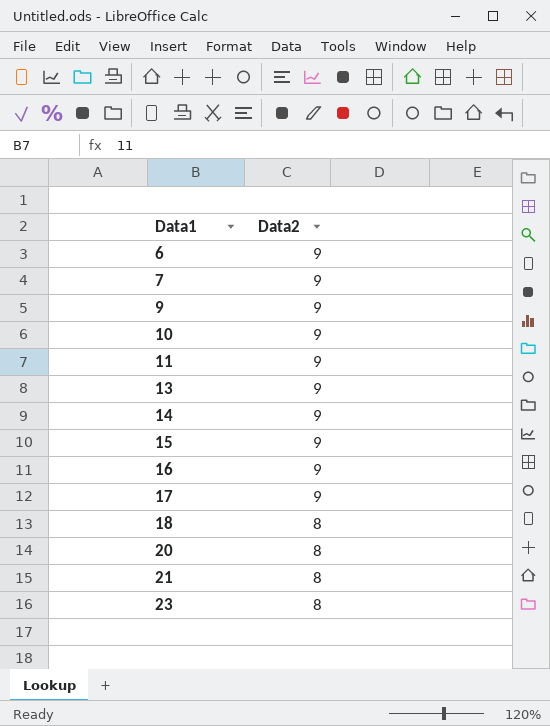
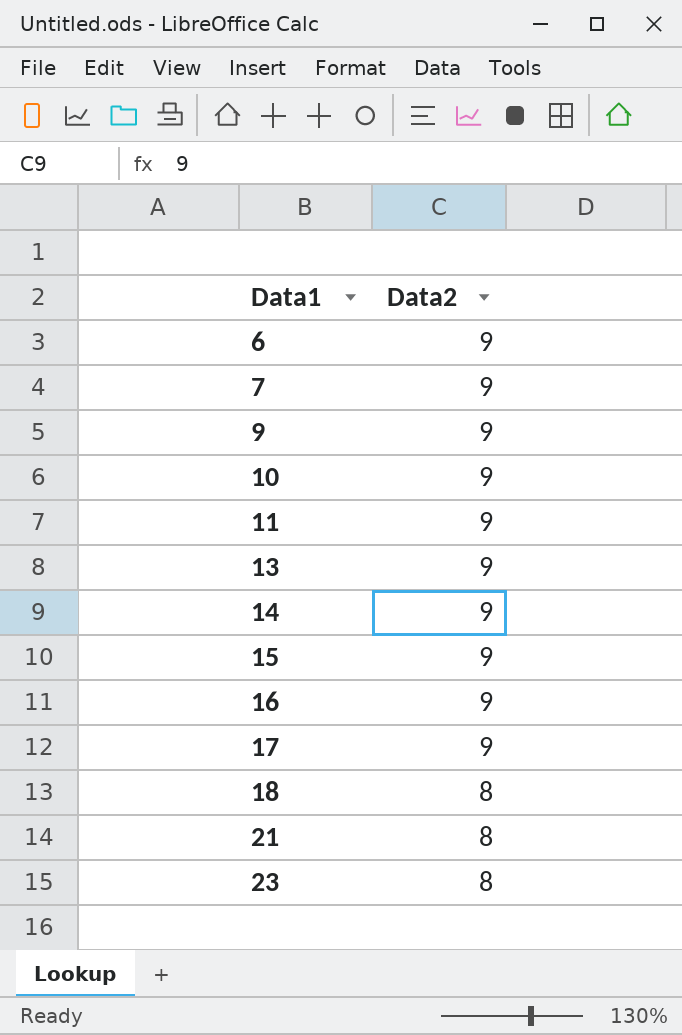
row 20: 8 -> none

